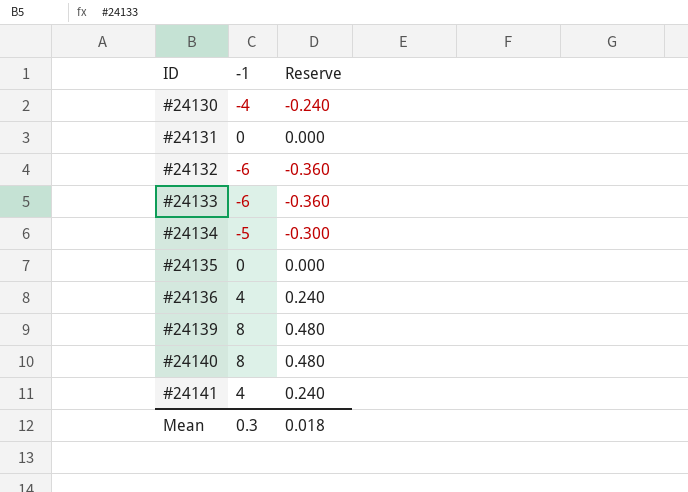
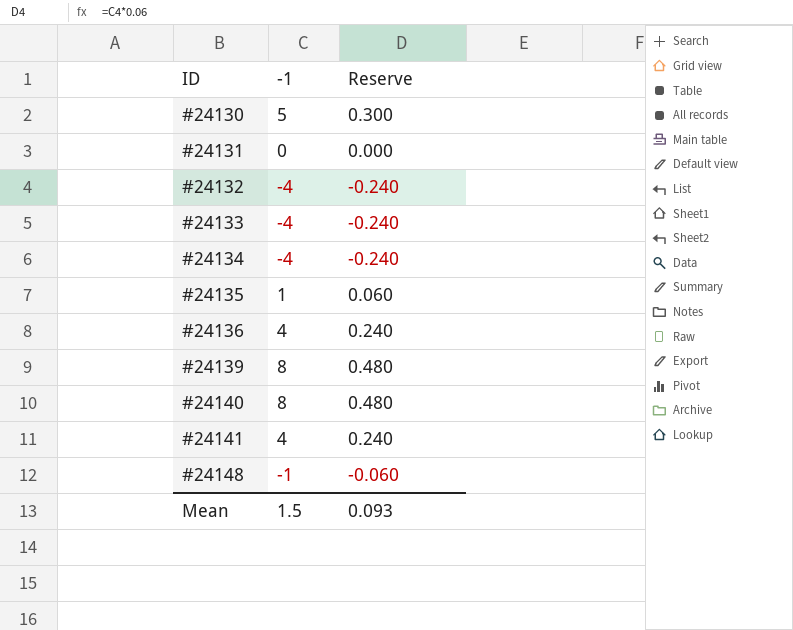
#24130 | -1: -4 -> 5
#24130 | Reserve: -0.240 -> 0.300
#24132 | -1: -6 -> -4
#24132 | Reserve: -0.360 -> -0.240
#24133 | -1: -6 -> -4
#24133 | Reserve: -0.360 -> -0.240
#24134 | -1: -5 -> -4
#24134 | Reserve: -0.300 -> -0.240
#24135 | -1: 0 -> 1
#24135 | Reserve: 0.000 -> 0.060
row #24148: none -> -1 | -0.060
Mean | -1: 0.3 -> 1.5
Mean | Reserve: 0.018 -> 0.093

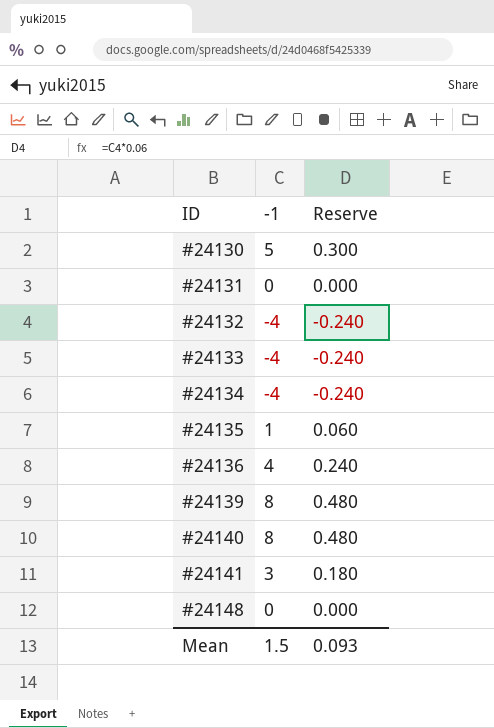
#24141 | -1: 4 -> 3
#24141 | Reserve: 0.240 -> 0.180
#24148 | -1: -1 -> 0
#24148 | Reserve: -0.060 -> 0.000

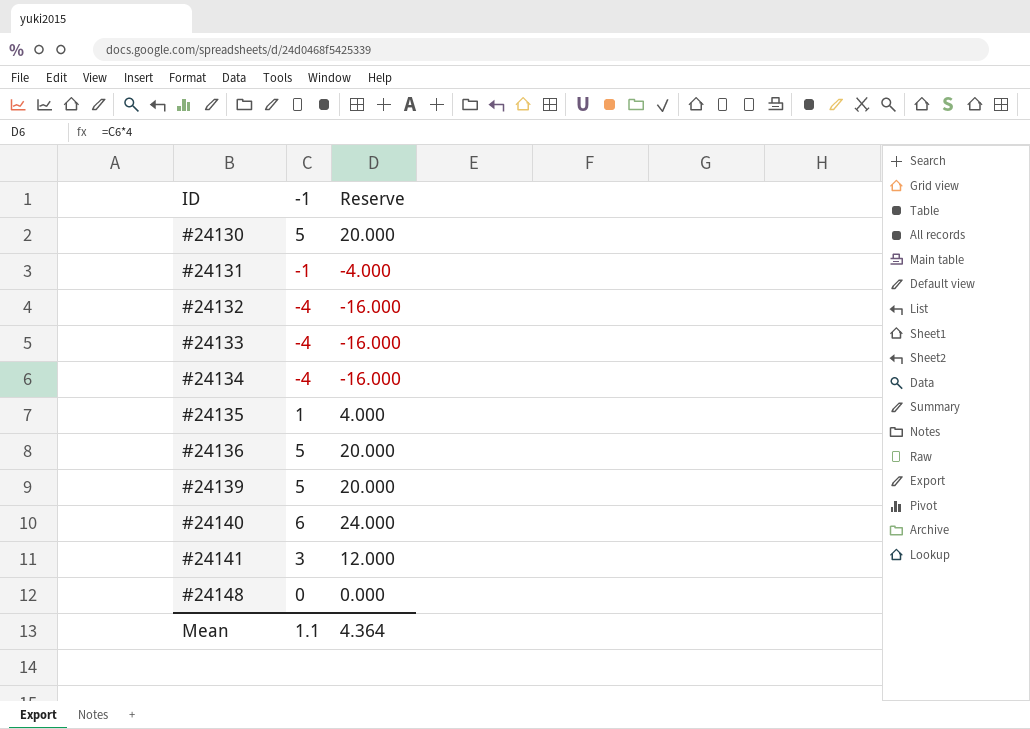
column Reserve | formula: [-1] * 0.06 -> [-1] * 4
#24131 | -1: 0 -> -1
#24136 | -1: 4 -> 5
#24139 | -1: 8 -> 5
#24140 | -1: 8 -> 6
Mean | -1: 1.5 -> 1.1
Mean | Reserve: 0.093 -> 4.364

